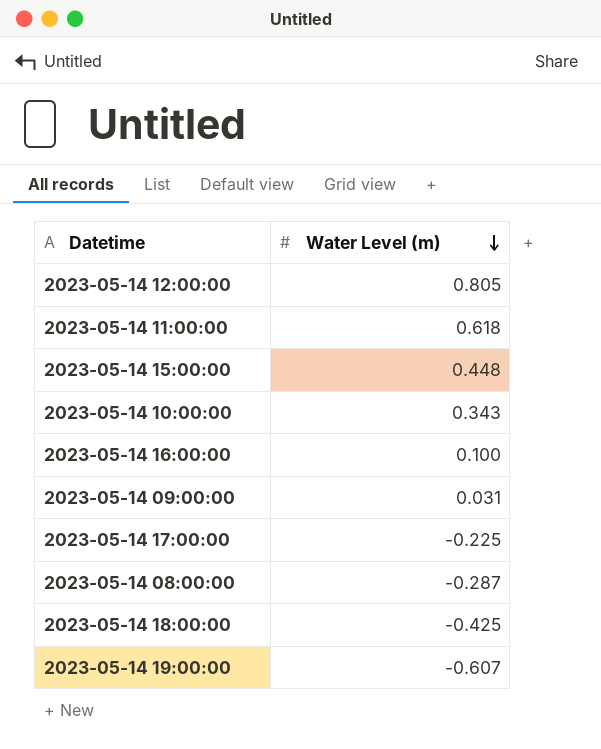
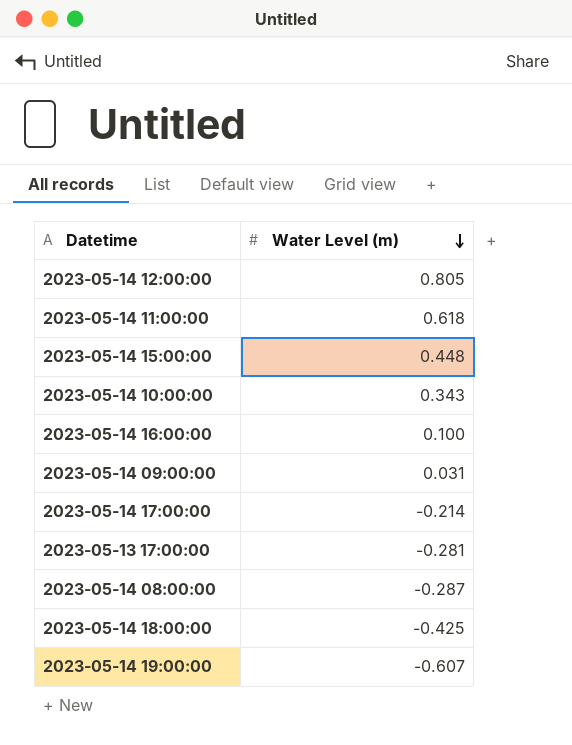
2023-05-14 17:00:00 | Water Level (m): -0.225 -> -0.214
row 2023-05-13 17:00:00: none -> -0.281

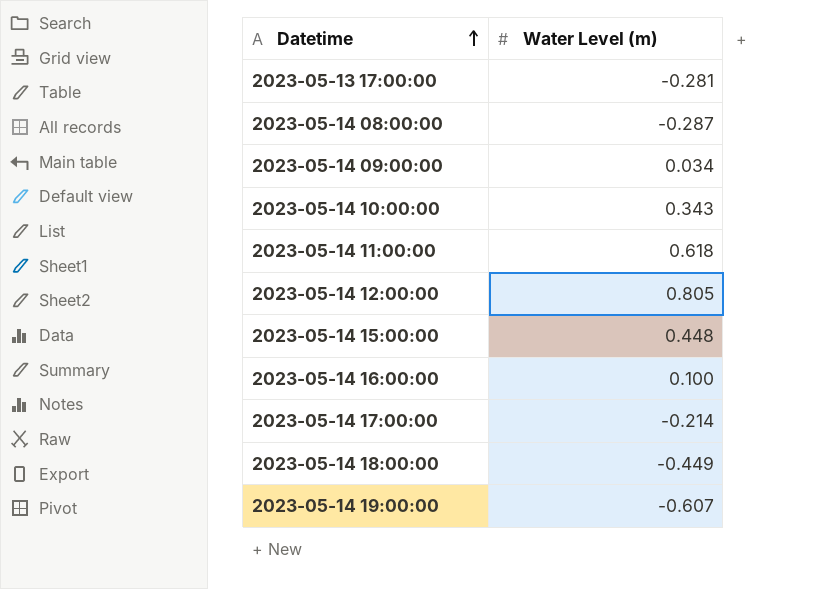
row order: Water Level (m) descending -> Datetime ascending
2023-05-14 09:00:00 | Water Level (m): 0.031 -> 0.034
2023-05-14 18:00:00 | Water Level (m): -0.425 -> -0.449

